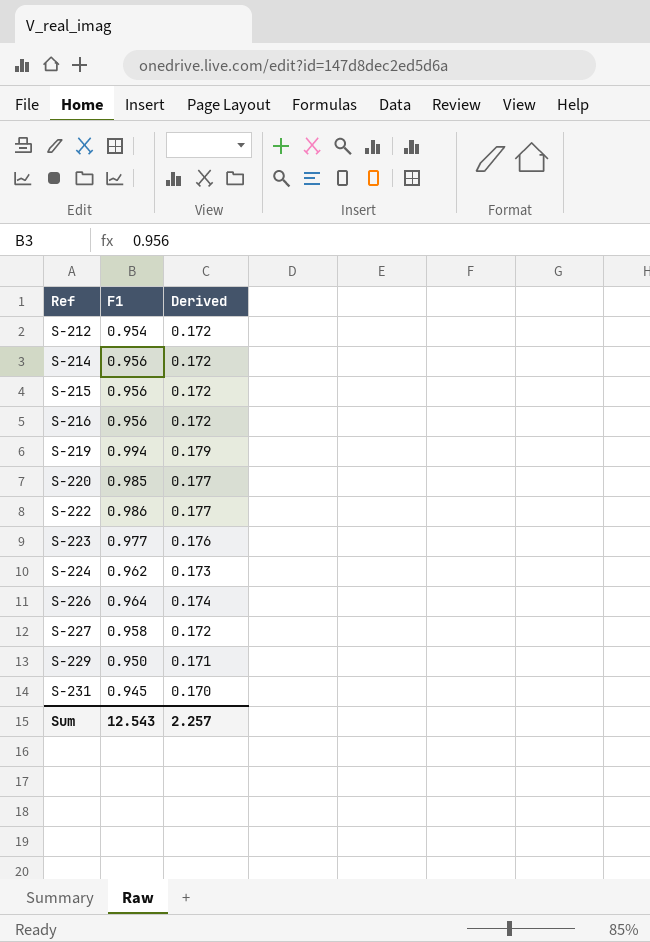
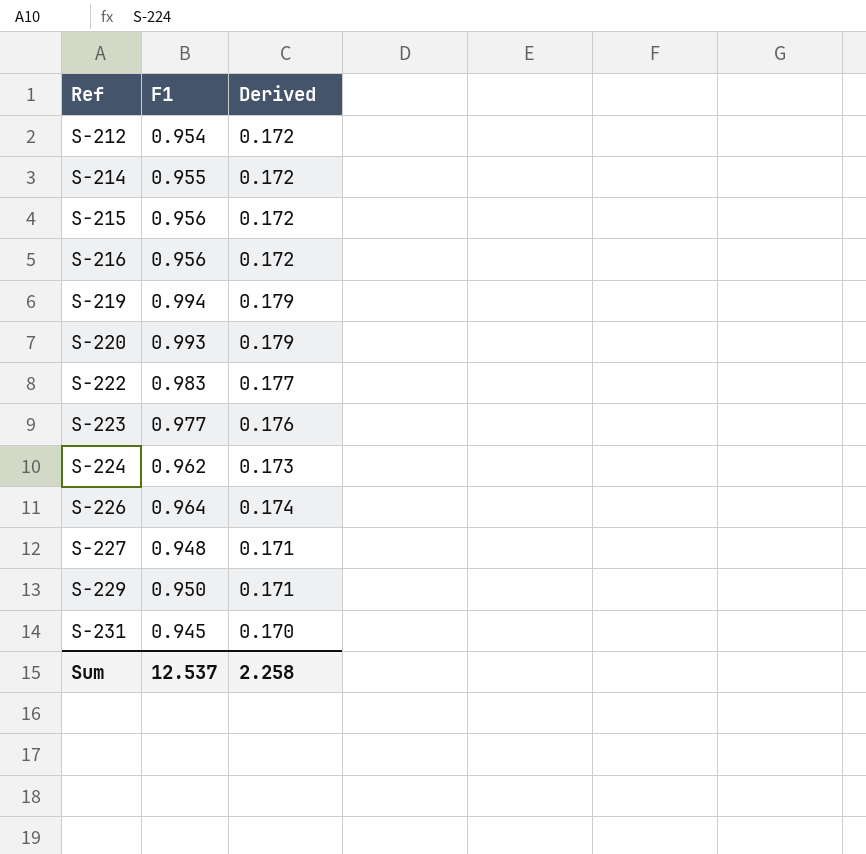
S-214 | F1: 0.956 -> 0.955
S-220 | F1: 0.985 -> 0.993
S-220 | Derived: 0.177 -> 0.179
S-222 | F1: 0.986 -> 0.983
S-227 | F1: 0.958 -> 0.948
S-227 | Derived: 0.172 -> 0.171
Sum | F1: 12.543 -> 12.537
Sum | Derived: 2.257 -> 2.258

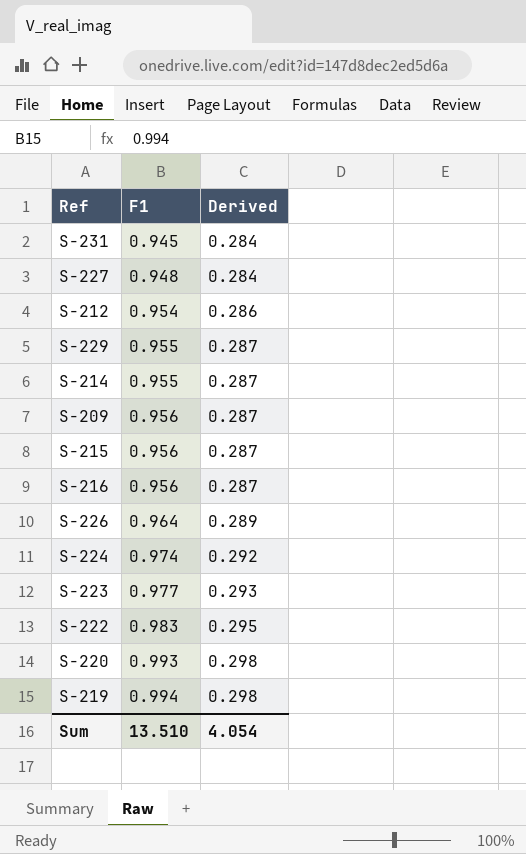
row order: Ref ascending -> F1 ascending
column Derived | formula: [F1] * 0.18 -> [F1] * 0.3
S-229 | F1: 0.950 -> 0.955
row S-209: none -> 0.956 | 0.287
S-224 | F1: 0.962 -> 0.974
Sum | F1: 12.537 -> 13.510
Sum | Derived: 2.258 -> 4.054

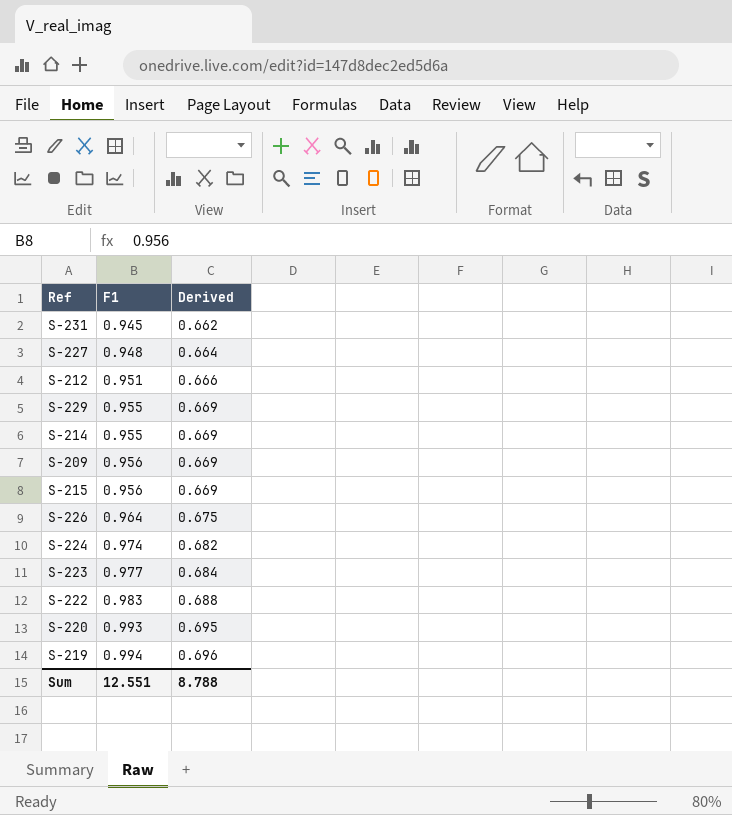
column Derived | formula: [F1] * 0.3 -> [F1] * 0.7
row S-216: 0.956 | 0.287 -> none
S-212 | F1: 0.954 -> 0.951
Sum | F1: 13.510 -> 12.551
Sum | Derived: 4.054 -> 8.788

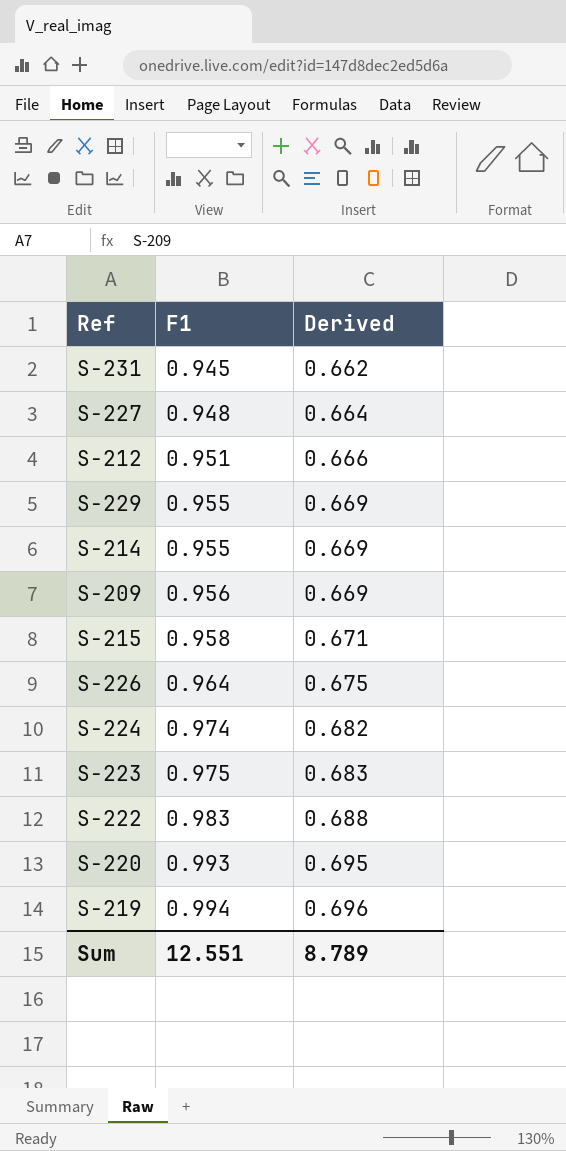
S-215 | F1: 0.956 -> 0.958
S-215 | Derived: 0.669 -> 0.671
S-223 | F1: 0.977 -> 0.975
S-223 | Derived: 0.684 -> 0.683
Sum | Derived: 8.788 -> 8.789

